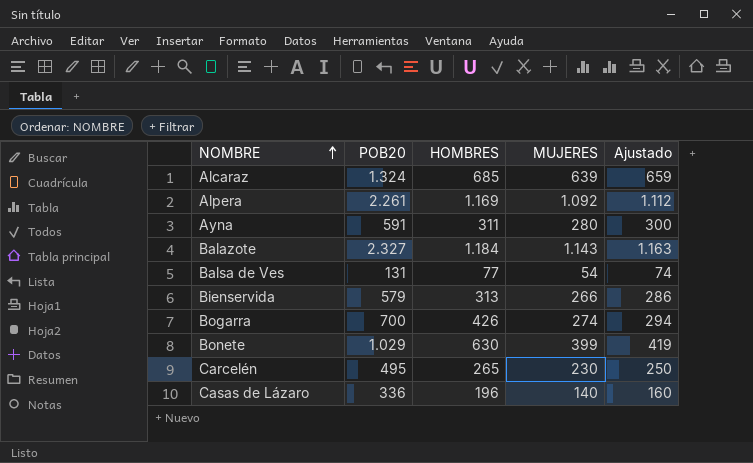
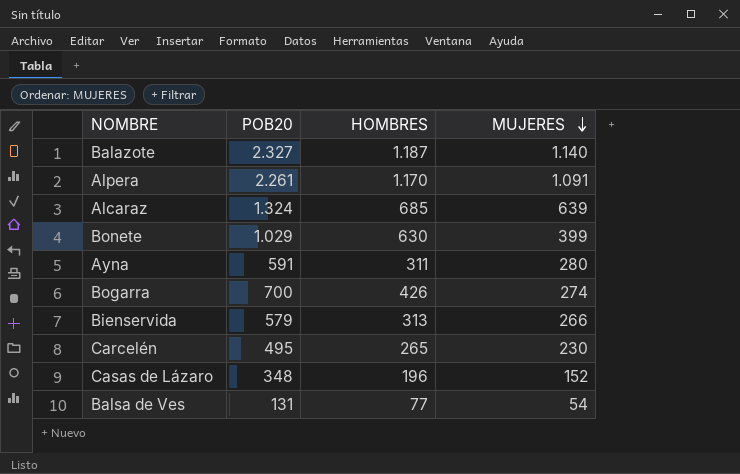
row order: NOMBRE ascending -> MUJERES descending
column Ajustado | formula: [MUJERES] + 20 -> none
Balazote | HOMBRES: 1.184 -> 1.187
Balazote | MUJERES: 1.143 -> 1.140
Alpera | HOMBRES: 1.169 -> 1.170
Alpera | MUJERES: 1.092 -> 1.091
Casas de Lázaro | POB20: 336 -> 348
Casas de Lázaro | MUJERES: 140 -> 152

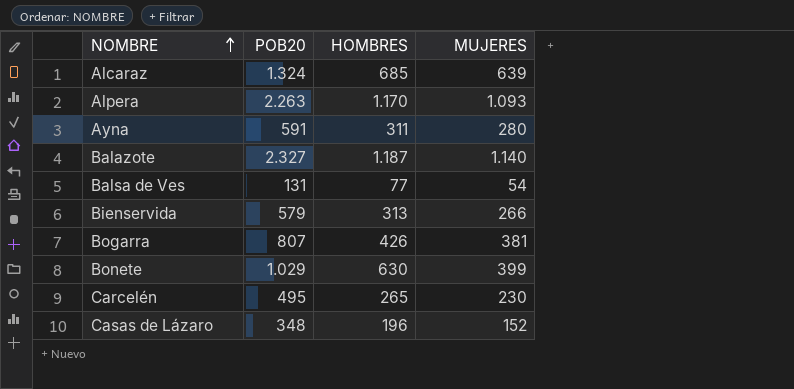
row order: MUJERES descending -> NOMBRE ascending
Alpera | POB20: 2.261 -> 2.263
Alpera | MUJERES: 1.091 -> 1.093
Bogarra | POB20: 700 -> 807
Bogarra | MUJERES: 274 -> 381

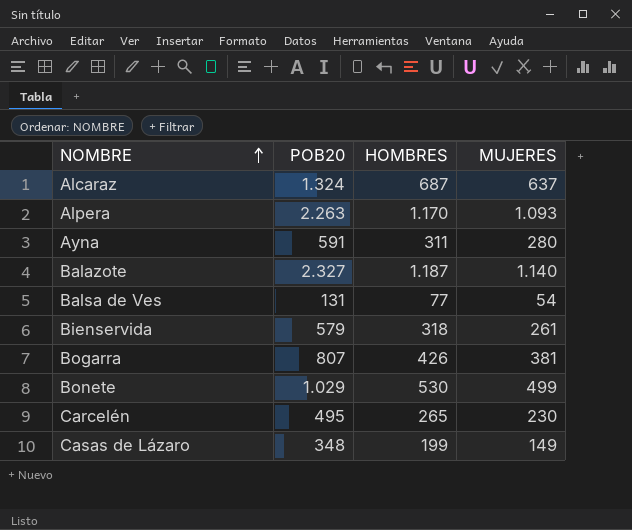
Alcaraz | HOMBRES: 685 -> 687
Alcaraz | MUJERES: 639 -> 637
Bienservida | HOMBRES: 313 -> 318
Bienservida | MUJERES: 266 -> 261
Bonete | HOMBRES: 630 -> 530
Bonete | MUJERES: 399 -> 499
Casas de Lázaro | HOMBRES: 196 -> 199
Casas de Lázaro | MUJERES: 152 -> 149

